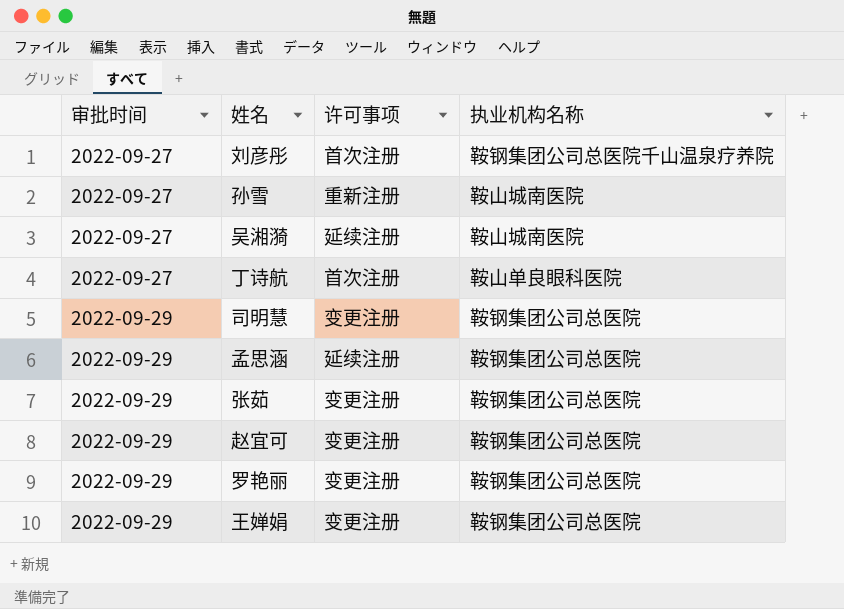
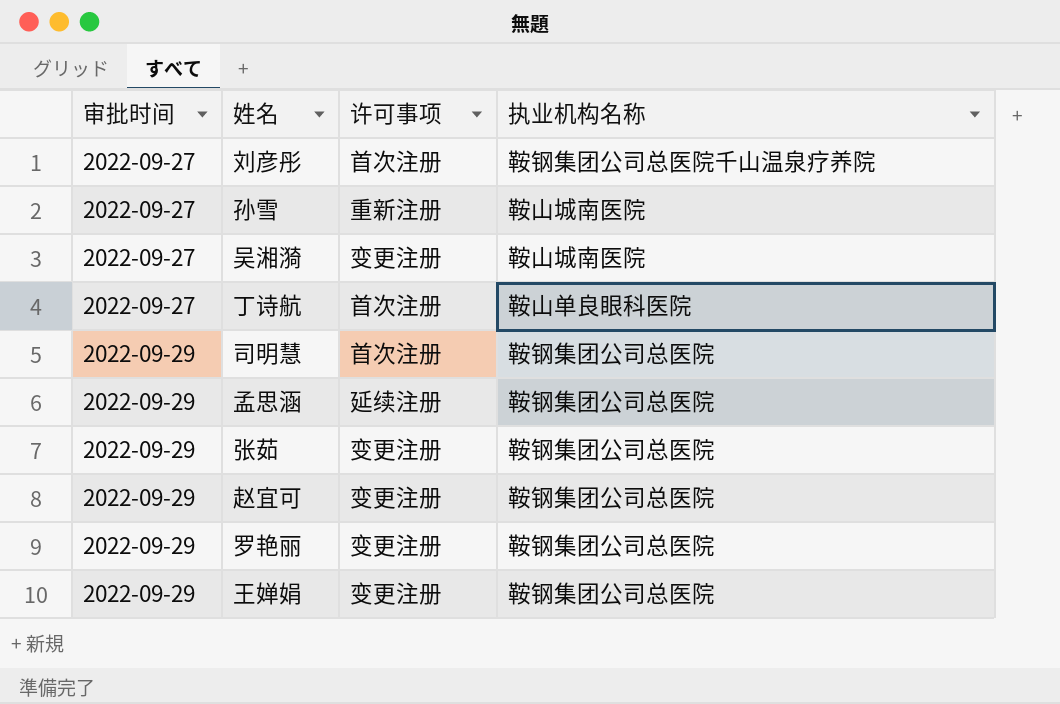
吴湘漪 | 许可事项: 延续注册 -> 变更注册
司明慧 | 许可事项: 变更注册 -> 首次注册

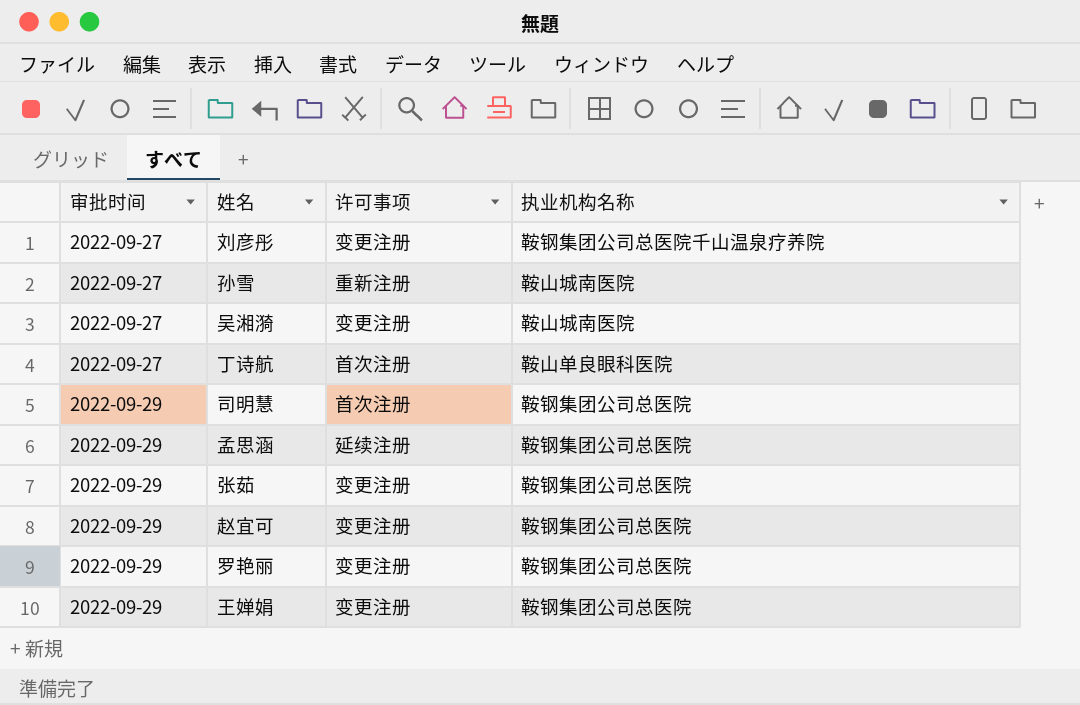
刘彦彤 | 许可事项: 首次注册 -> 变更注册

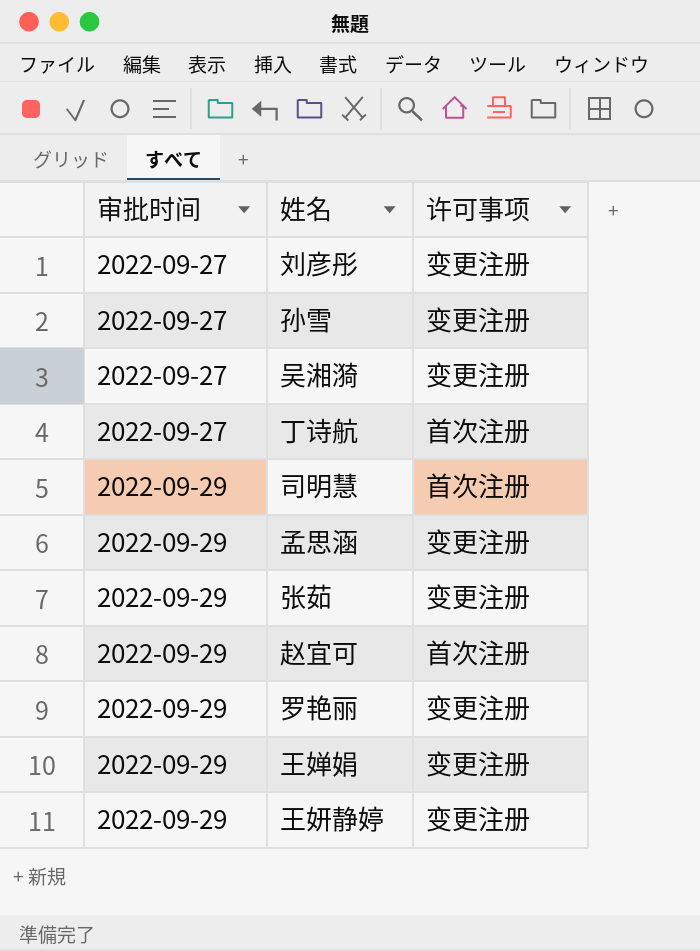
column 执业机构名称 | position: 4 -> none
孙雪 | 许可事项: 重新注册 -> 变更注册
孟思涵 | 许可事项: 延续注册 -> 变更注册
赵宜可 | 许可事项: 变更注册 -> 首次注册
row 王妍静婷: none -> 2022-09-29 | 变更注册

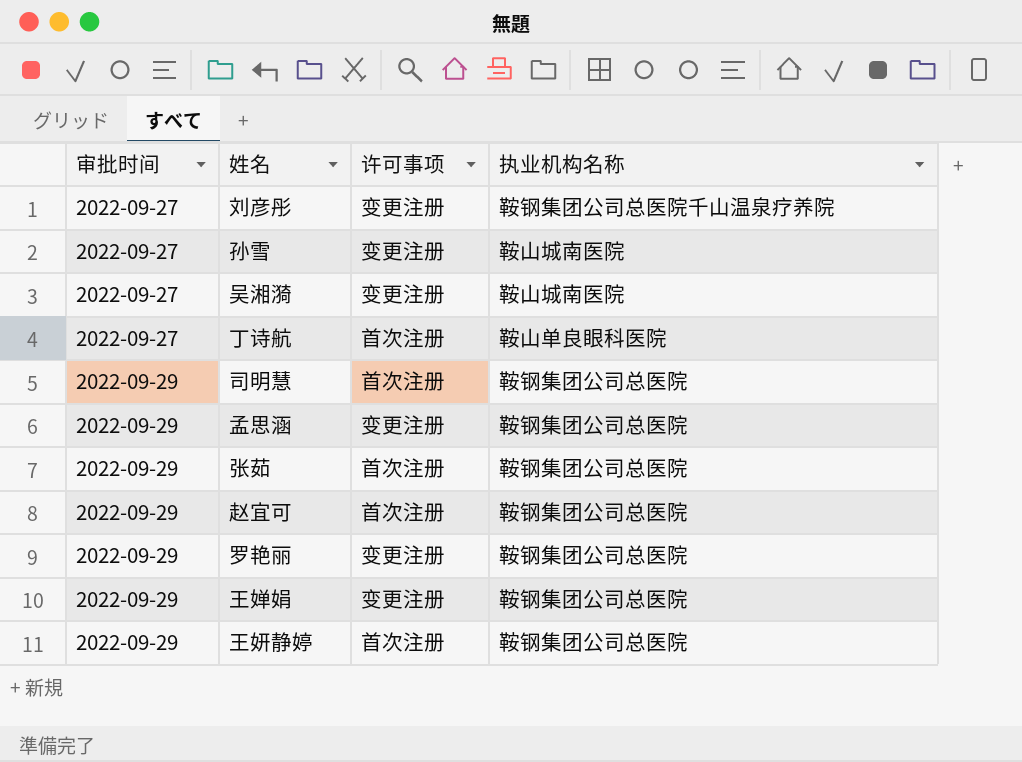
column 执业机构名称 | position: none -> 4
张茹 | 许可事项: 变更注册 -> 首次注册
王妍静婷 | 许可事项: 变更注册 -> 首次注册

